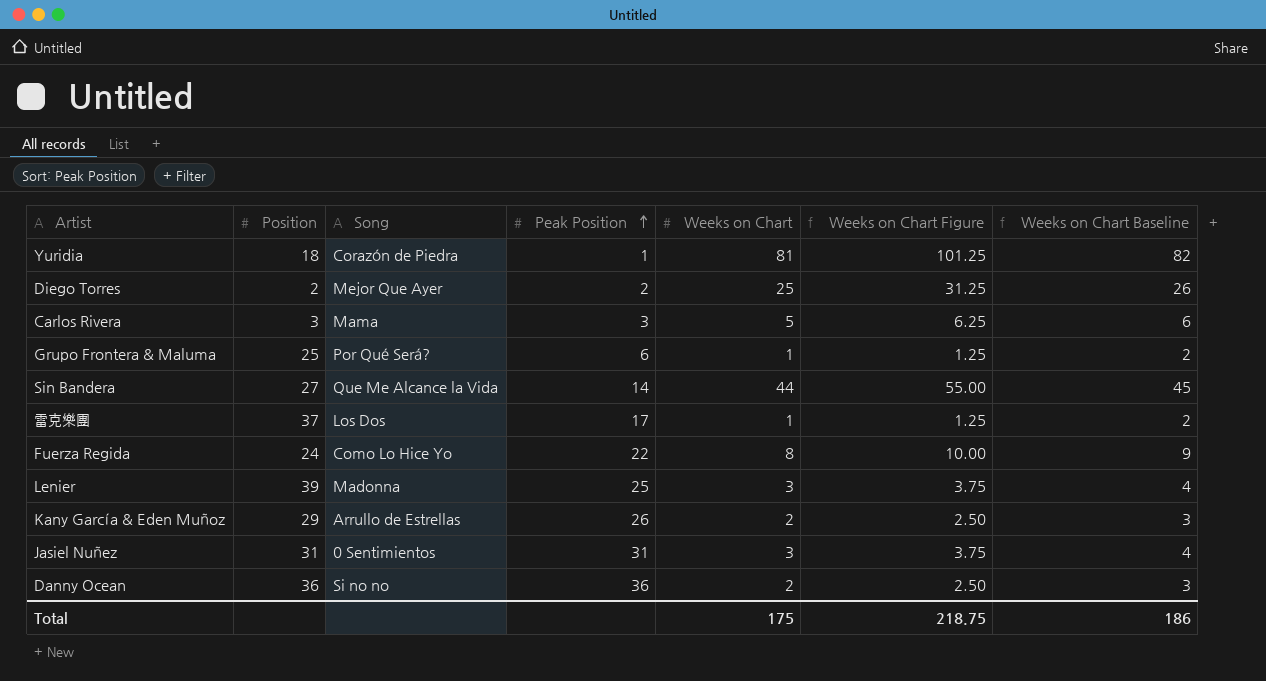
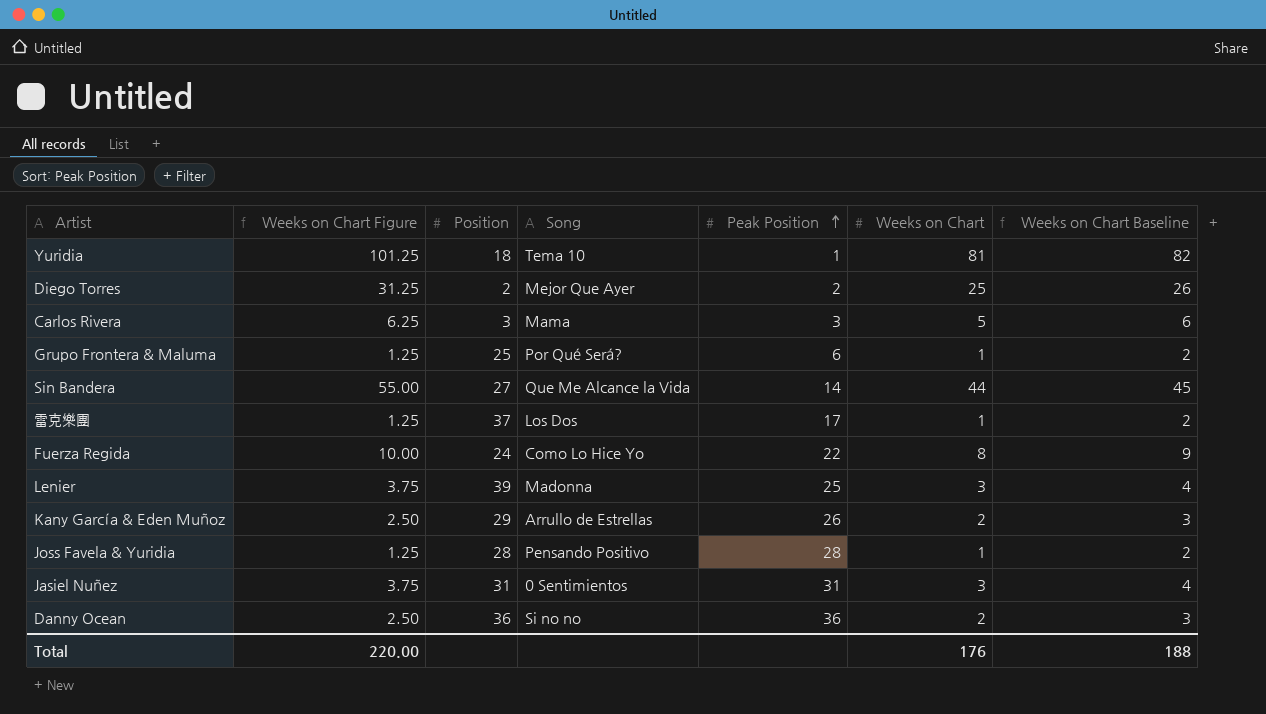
column Weeks on Chart Figure | position: 6 -> 2
Yuridia | Song: Corazón de Piedra -> Tema 10
row Joss Favela & Yuridia: none -> 1.25 | 28 | Pensando Positivo | 28 | 1 | 2
Total | Weeks on Chart Figure: 218.75 -> 220.00
Total | Weeks on Chart: 175 -> 176
Total | Weeks on Chart Baseline: 186 -> 188

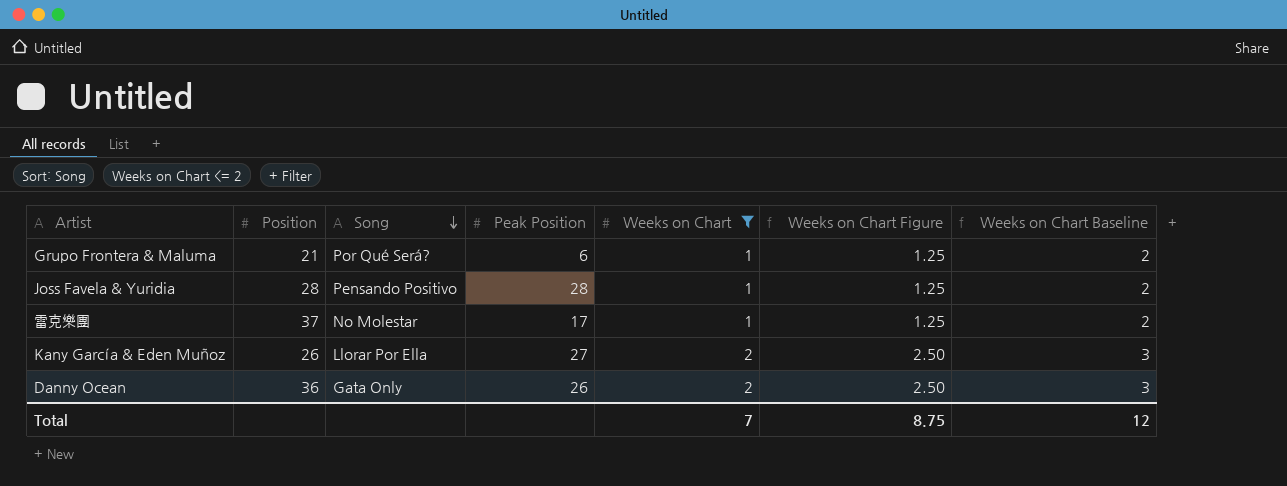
filter: none -> Weeks on Chart <= 2
row order: Peak Position ascending -> Song descending
column Weeks on Chart Figure | position: 2 -> 6
Grupo Frontera & Maluma | Position: 25 -> 21
雷克樂團 | Song: Los Dos -> No Molestar
Kany García & Eden Muñoz | Position: 29 -> 26
Kany García & Eden Muñoz | Song: Arrullo de Estrellas -> Llorar Por Ella
Kany García & Eden Muñoz | Peak Position: 26 -> 27
Danny Ocean | Song: Si no no -> Gata Only
Danny Ocean | Peak Position: 36 -> 26
Total | Weeks on Chart: 176 -> 7
Total | Weeks on Chart Figure: 220.00 -> 8.75
Total | Weeks on Chart Baseline: 188 -> 12

